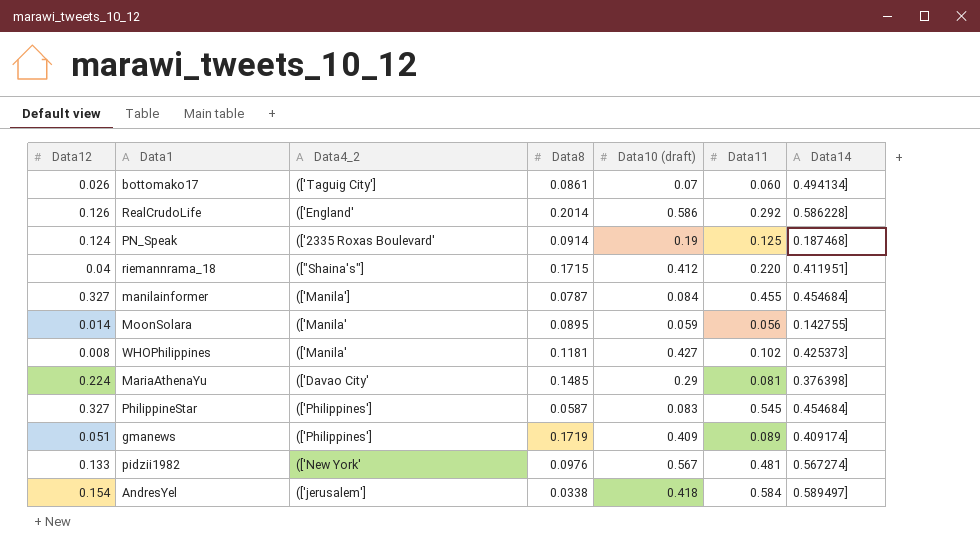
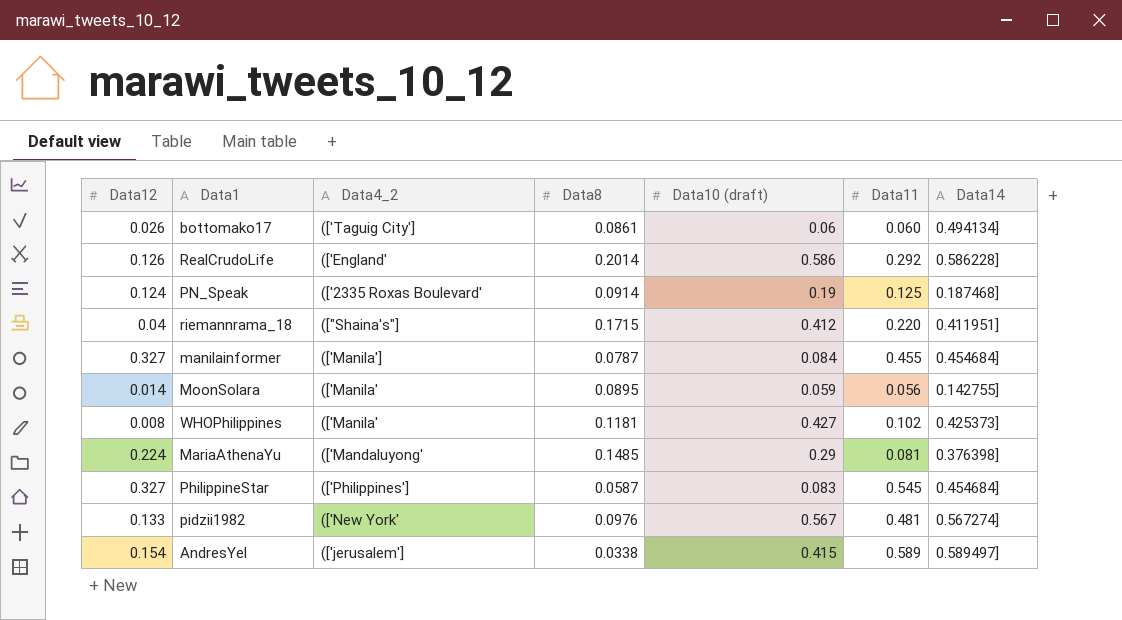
row gmanews: 0.051 | (['Philippines'] | 0.1719 | 0.409 | 0.089 | 0.409174] -> none
bottomako17 | Data10 (draft): 0.07 -> 0.06
MariaAthenaYu | Data4_2: (['Davao City' -> (['Mandaluyong'
AndresYel | Data10 (draft): 0.418 -> 0.415
AndresYel | Data11: 0.584 -> 0.589

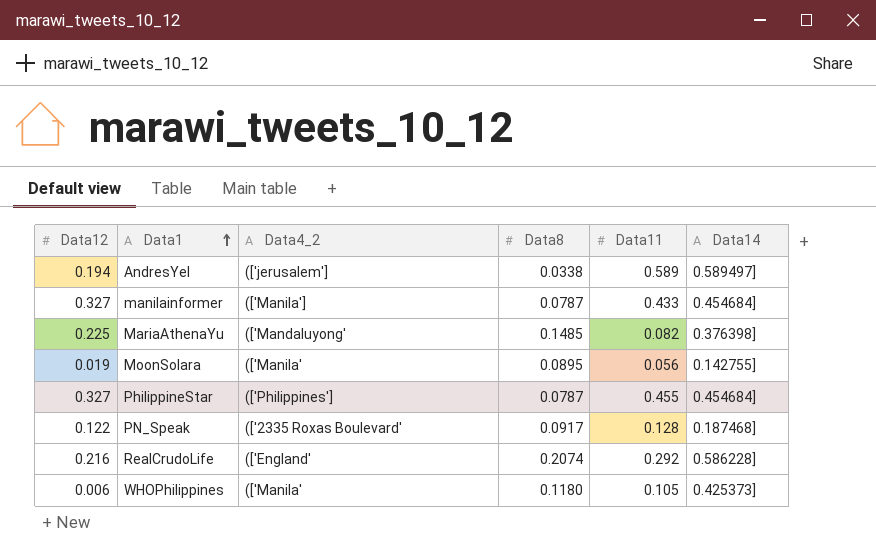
row order: none -> Data1 ascending
column Data10 (draft) | position: 5 -> none
row bottomako17: 0.026 | (['Taguig City'] | 0.0861 | 0.06 | 0.060 | 0.494134] -> none
row riemannrama_18: 0.04 | (["Shaina's"] | 0.1715 | 0.412 | 0.220 | 0.411951] -> none
row pidzii1982: 0.133 | (['New York' | 0.0976 | 0.567 | 0.481 | 0.567274] -> none
AndresYel | Data12: 0.154 -> 0.194
manilainformer | Data11: 0.455 -> 0.433
MariaAthenaYu | Data12: 0.224 -> 0.225
MariaAthenaYu | Data11: 0.081 -> 0.082
MoonSolara | Data12: 0.014 -> 0.019
PhilippineStar | Data8: 0.0587 -> 0.0787
PhilippineStar | Data11: 0.545 -> 0.455
PN_Speak | Data12: 0.124 -> 0.122
PN_Speak | Data8: 0.0914 -> 0.0917
PN_Speak | Data11: 0.125 -> 0.128
RealCrudoLife | Data12: 0.126 -> 0.216
RealCrudoLife | Data8: 0.2014 -> 0.2074
WHOPhilippines | Data12: 0.008 -> 0.006
WHOPhilippines | Data8: 0.1181 -> 0.1180
WHOPhilippines | Data11: 0.102 -> 0.105

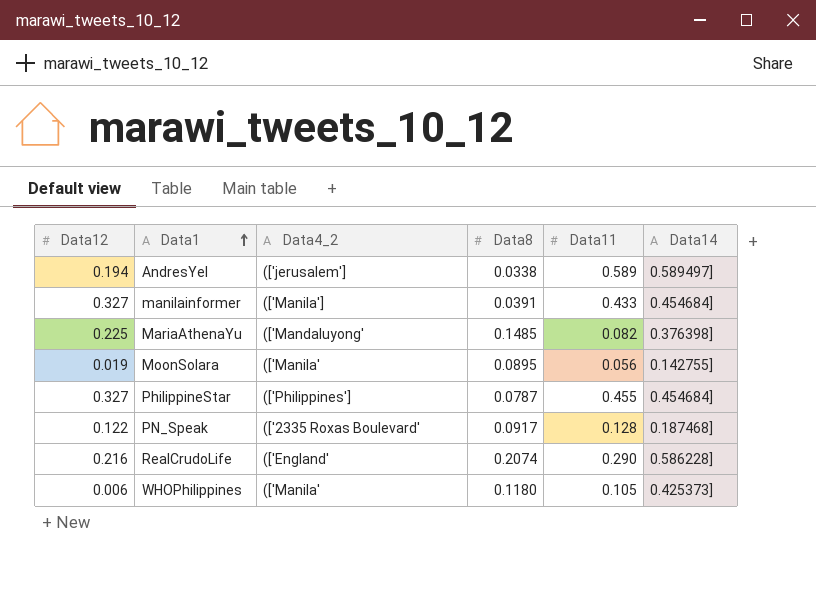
manilainformer | Data8: 0.0787 -> 0.0391
RealCrudoLife | Data11: 0.292 -> 0.290

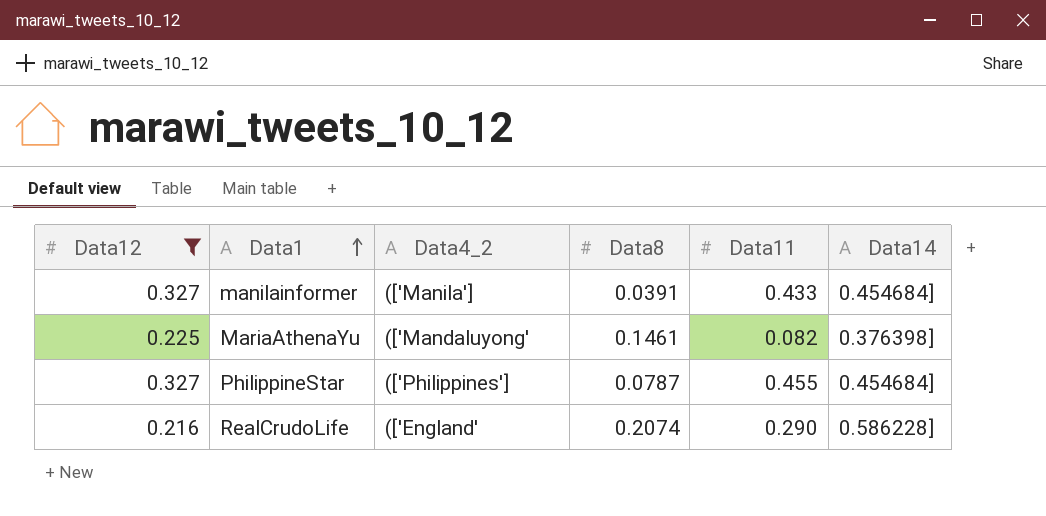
filter: none -> Data12 >= 0.216
MariaAthenaYu | Data8: 0.1485 -> 0.1461

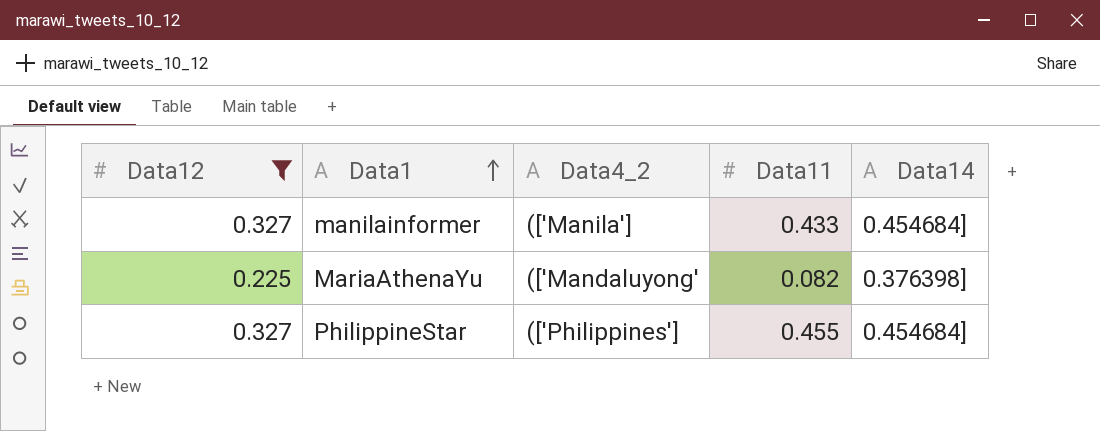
column Data8 | position: 4 -> none
row RealCrudoLife: 0.216 | (['England' | 0.2074 | 0.290 | 0.586228] -> none

